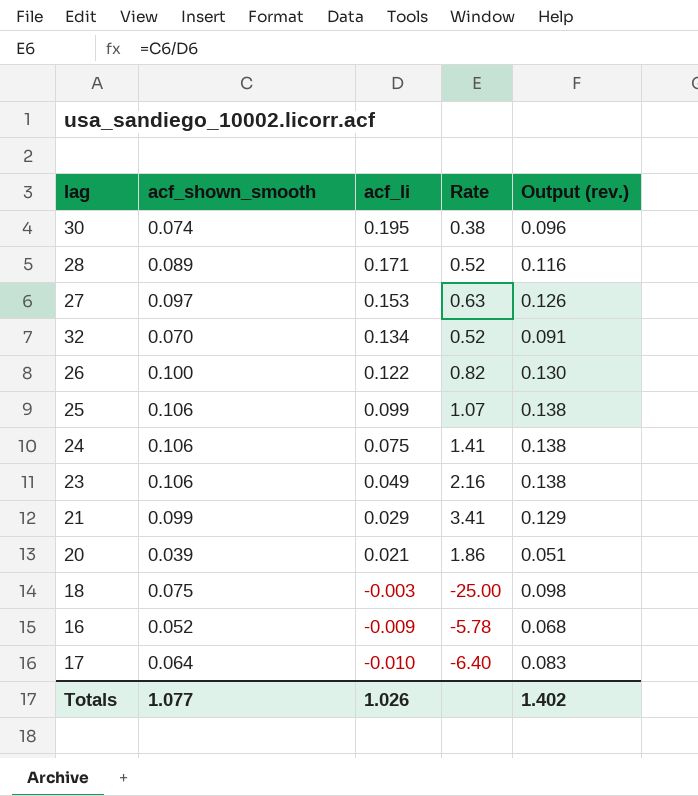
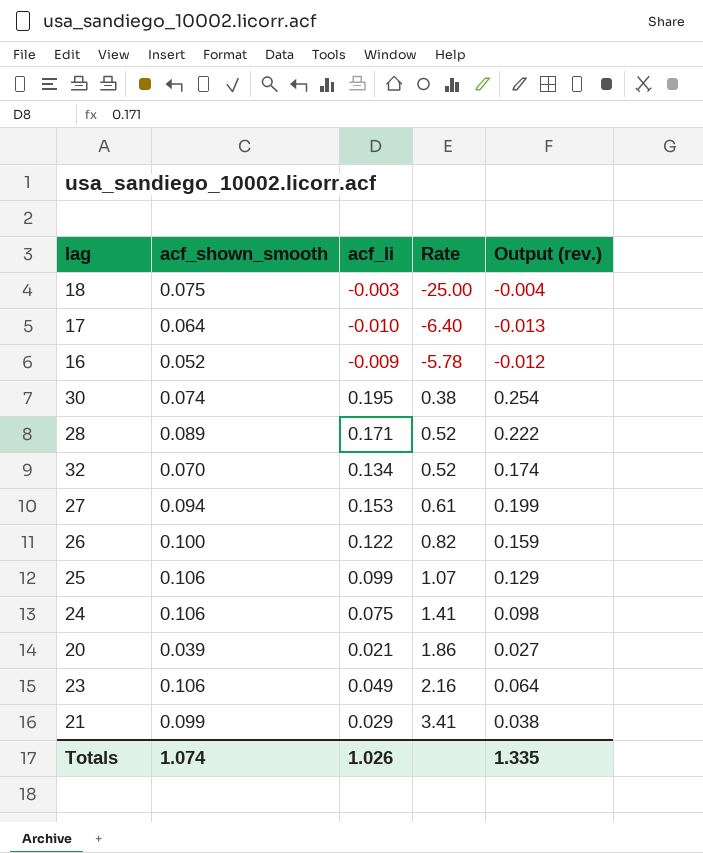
row order: acf_li descending -> Rate ascending
column Output (rev.) | formula: [acf_shown_smooth] * 1.3 -> [acf_li] * 1.3
27 | acf_shown_smooth: 0.097 -> 0.094
27 | Rate: 0.63 -> 0.61
Totals | acf_shown_smooth: 1.077 -> 1.074
Totals | Output (rev.): 1.402 -> 1.335

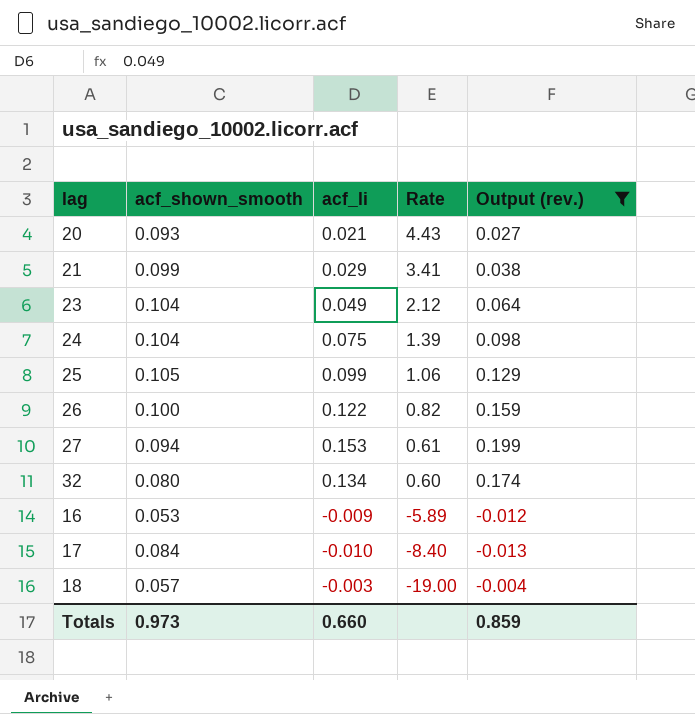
filter: none -> Output (rev.) <= 0.199
row order: Rate ascending -> Rate descending
20 | acf_shown_smooth: 0.039 -> 0.093
20 | Rate: 1.86 -> 4.43
23 | acf_shown_smooth: 0.106 -> 0.104
23 | Rate: 2.16 -> 2.12
24 | acf_shown_smooth: 0.106 -> 0.104
24 | Rate: 1.41 -> 1.39
25 | acf_shown_smooth: 0.106 -> 0.105
25 | Rate: 1.07 -> 1.06
32 | acf_shown_smooth: 0.070 -> 0.080
32 | Rate: 0.52 -> 0.60
16 | acf_shown_smooth: 0.052 -> 0.053
16 | Rate: -5.78 -> -5.89
17 | acf_shown_smooth: 0.064 -> 0.084
17 | Rate: -6.40 -> -8.40
18 | acf_shown_smooth: 0.075 -> 0.057
18 | Rate: -25.00 -> -19.00
Totals | acf_shown_smooth: 1.074 -> 0.973
Totals | acf_li: 1.026 -> 0.660
Totals | Output (rev.): 1.335 -> 0.859

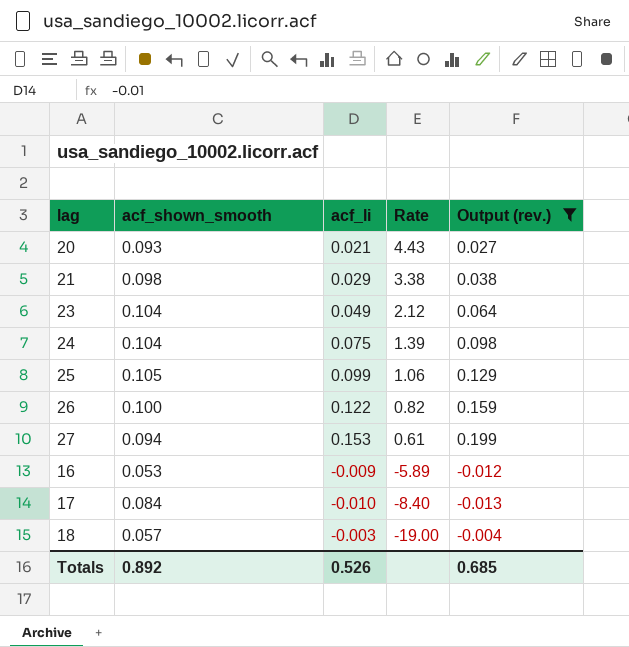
row 32: 0.080 | 0.134 | 0.60 | 0.174 -> none
21 | acf_shown_smooth: 0.099 -> 0.098
21 | Rate: 3.41 -> 3.38
Totals | acf_shown_smooth: 0.973 -> 0.892
Totals | acf_li: 0.660 -> 0.526
Totals | Output (rev.): 0.859 -> 0.685

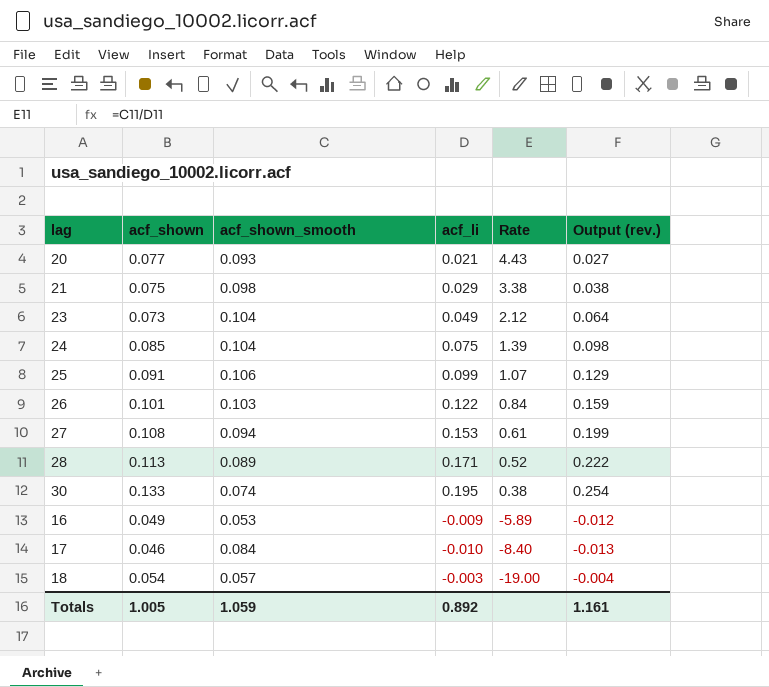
filter: Output (rev.) <= 0.199 -> none
column acf_shown | position: none -> 2
25 | acf_shown_smooth: 0.105 -> 0.106
25 | Rate: 1.06 -> 1.07
26 | acf_shown_smooth: 0.100 -> 0.103
26 | Rate: 0.82 -> 0.84
Totals | acf_shown_smooth: 0.892 -> 1.059
Totals | acf_li: 0.526 -> 0.892
Totals | Output (rev.): 0.685 -> 1.161

